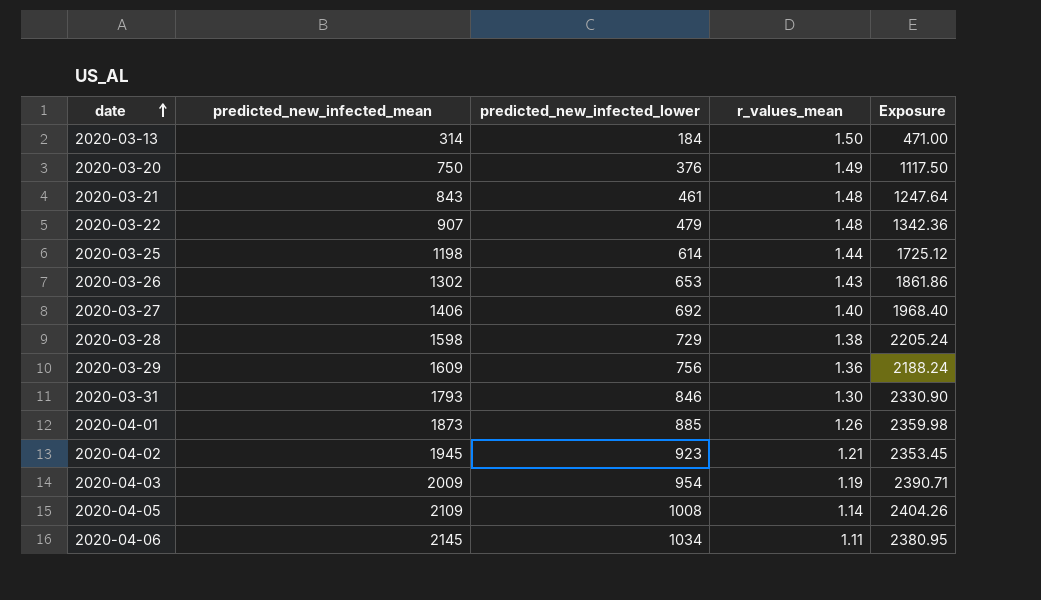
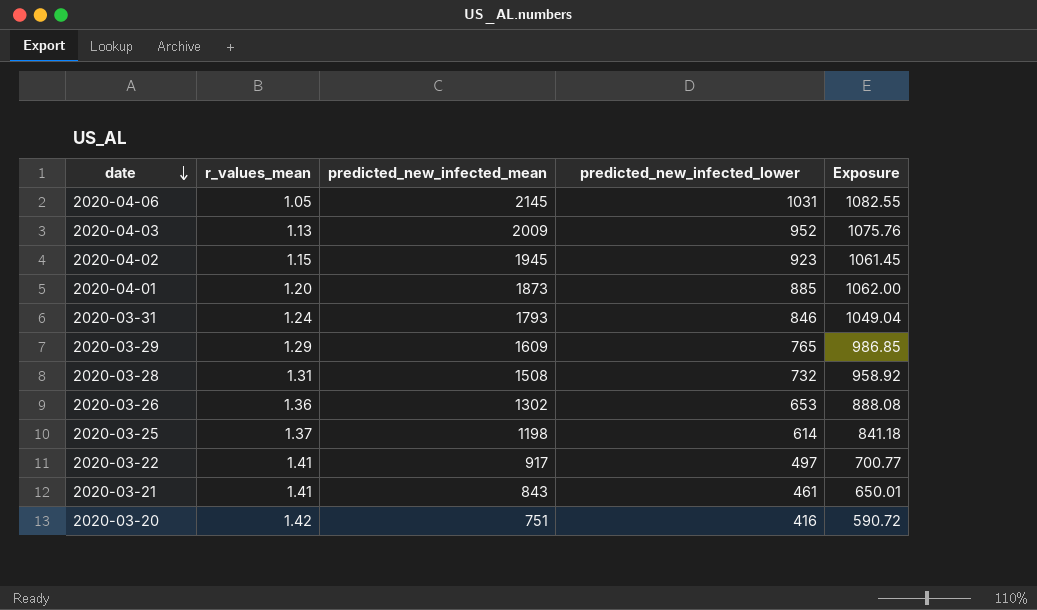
row order: date ascending -> date descending
column r_values_mean | position: 4 -> 2
column Exposure | formula: [predicted_new_infected_mean] * [r_values_mean] -> [r_values_mean] * [predicted_new_infected_lower]
row 2020-03-13: 314 | 184 | 1.50 | 471.00 -> none
row 2020-03-27: 1406 | 692 | 1.40 | 1968.40 -> none
row 2020-04-05: 2109 | 1008 | 1.14 | 2404.26 -> none
2020-04-06 | r_values_mean: 1.11 -> 1.05
2020-04-06 | predicted_new_infected_lower: 1034 -> 1031
2020-04-03 | r_values_mean: 1.19 -> 1.13
2020-04-03 | predicted_new_infected_lower: 954 -> 952
2020-04-02 | r_values_mean: 1.21 -> 1.15
2020-04-01 | r_values_mean: 1.26 -> 1.20
2020-03-31 | r_values_mean: 1.30 -> 1.24
2020-03-29 | r_values_mean: 1.36 -> 1.29
2020-03-29 | predicted_new_infected_lower: 756 -> 765
2020-03-28 | r_values_mean: 1.38 -> 1.31
2020-03-28 | predicted_new_infected_mean: 1598 -> 1508
2020-03-28 | predicted_new_infected_lower: 729 -> 732
2020-03-26 | r_values_mean: 1.43 -> 1.36
2020-03-25 | r_values_mean: 1.44 -> 1.37
2020-03-22 | r_values_mean: 1.48 -> 1.41
2020-03-22 | predicted_new_infected_mean: 907 -> 917
2020-03-22 | predicted_new_infected_lower: 479 -> 497
2020-03-21 | r_values_mean: 1.48 -> 1.41
2020-03-20 | r_values_mean: 1.49 -> 1.42
2020-03-20 | predicted_new_infected_mean: 750 -> 751
2020-03-20 | predicted_new_infected_lower: 376 -> 416

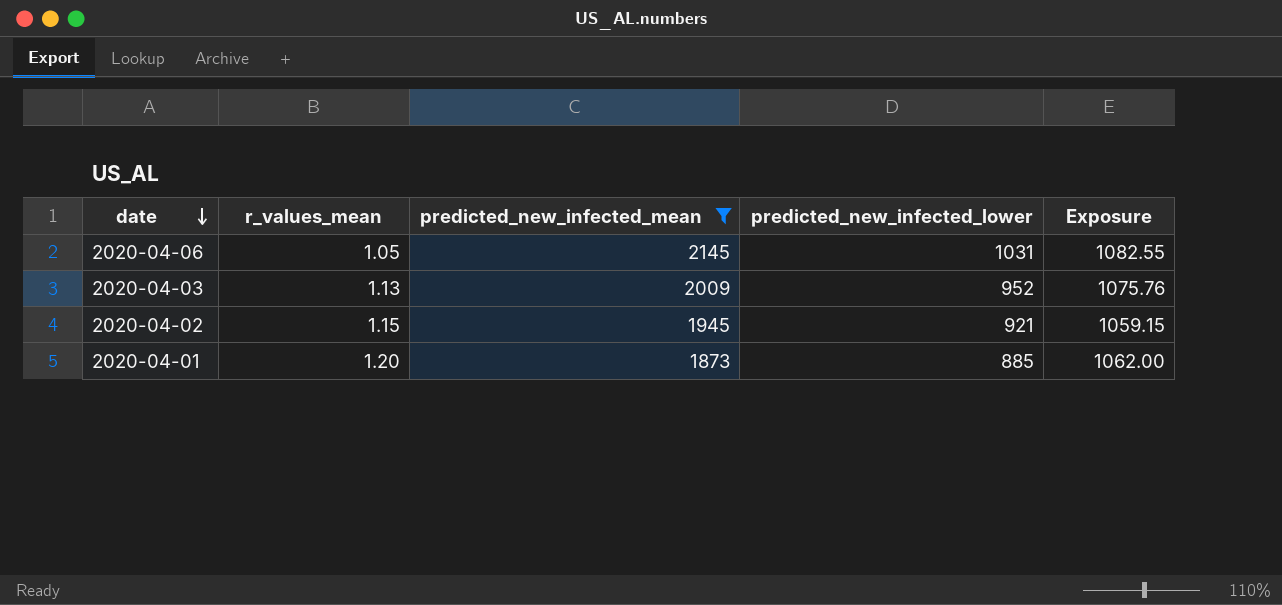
filter: none -> predicted_new_infected_mean >= 1873
2020-04-02 | predicted_new_infected_lower: 923 -> 921
2020-04-02 | Exposure: 1061.45 -> 1059.15

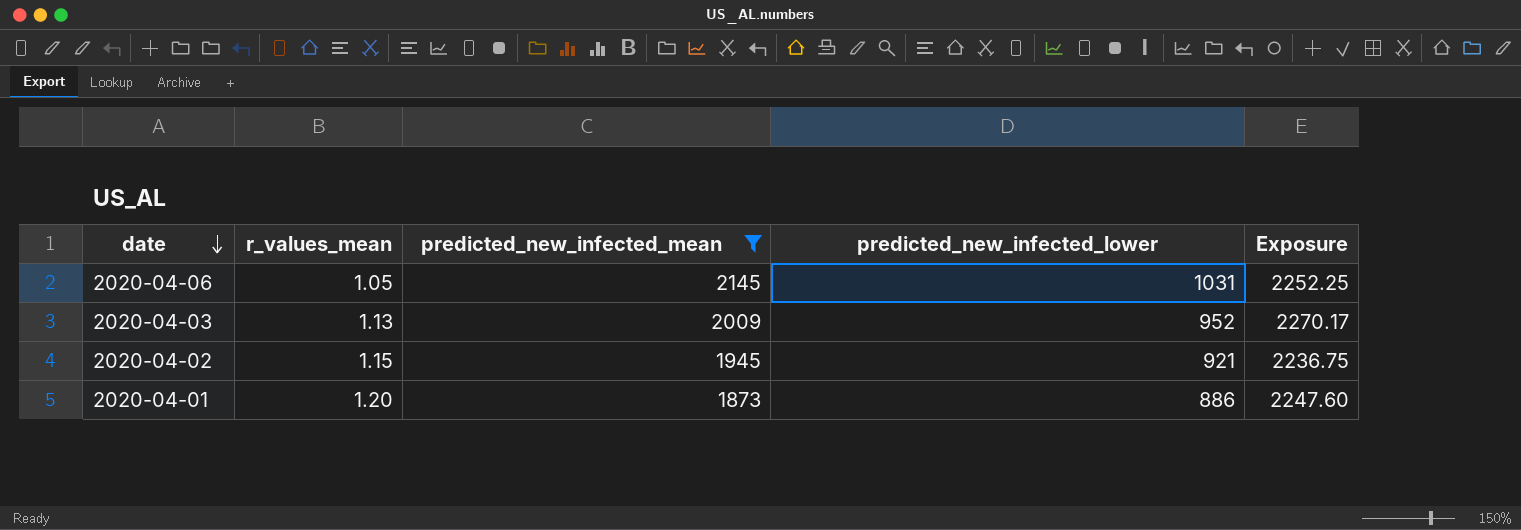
column Exposure | formula: [r_values_mean] * [predicted_new_infected_lower] -> [r_values_mean] * [predicted_new_infected_mean]
2020-04-01 | predicted_new_infected_lower: 885 -> 886

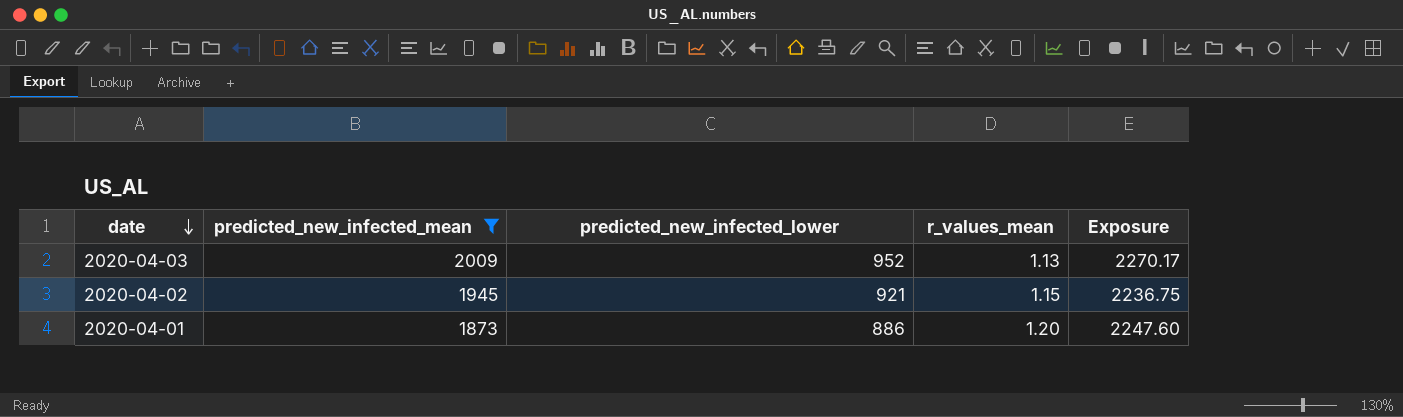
column r_values_mean | position: 2 -> 4
row 2020-04-06: 1.05 | 2145 | 1031 | 2252.25 -> none

